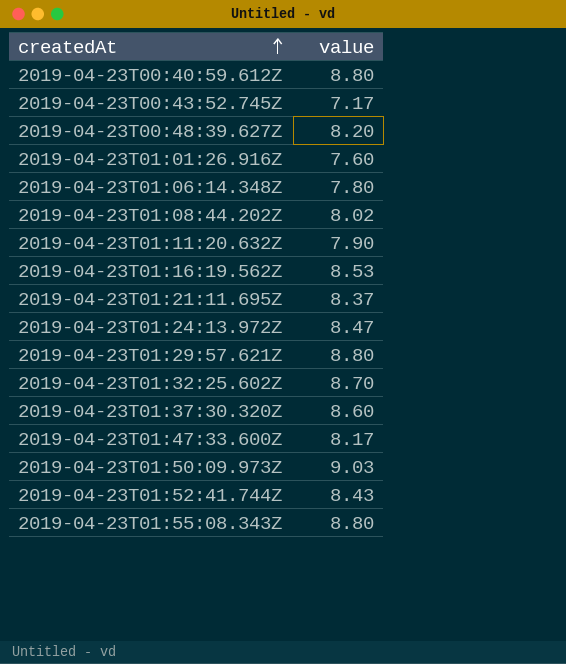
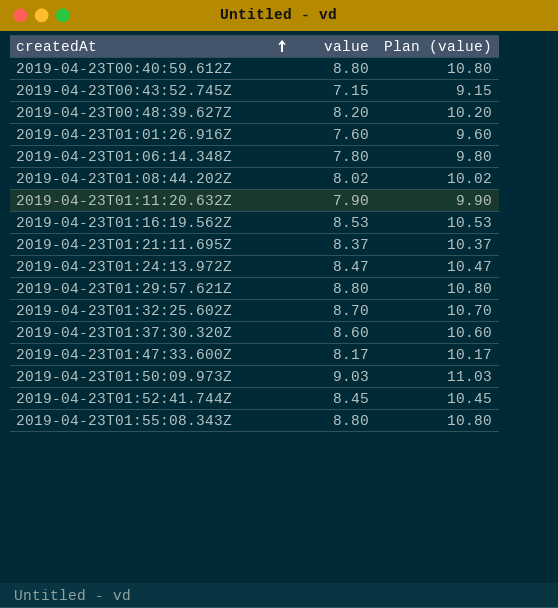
column Plan (value) | formula: none -> [value] + 2
2019-04-23T00:43:52.745Z | value: 7.17 -> 7.15
2019-04-23T01:52:41.744Z | value: 8.43 -> 8.45

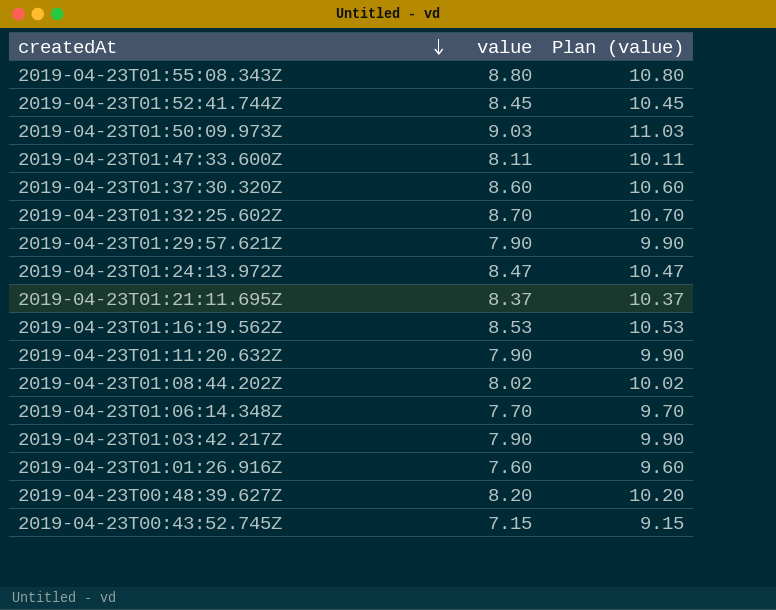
row order: createdAt ascending -> createdAt descending
row 2019-04-23T00:40:59.612Z: 8.80 | 10.80 -> none
2019-04-23T01:47:33.600Z | value: 8.17 -> 8.11
2019-04-23T01:47:33.600Z | Plan (value): 10.17 -> 10.11
2019-04-23T01:29:57.621Z | value: 8.80 -> 7.90
2019-04-23T01:29:57.621Z | Plan (value): 10.80 -> 9.90
2019-04-23T01:06:14.348Z | value: 7.80 -> 7.70
2019-04-23T01:06:14.348Z | Plan (value): 9.80 -> 9.70
row 2019-04-23T01:03:42.217Z: none -> 7.90 | 9.90

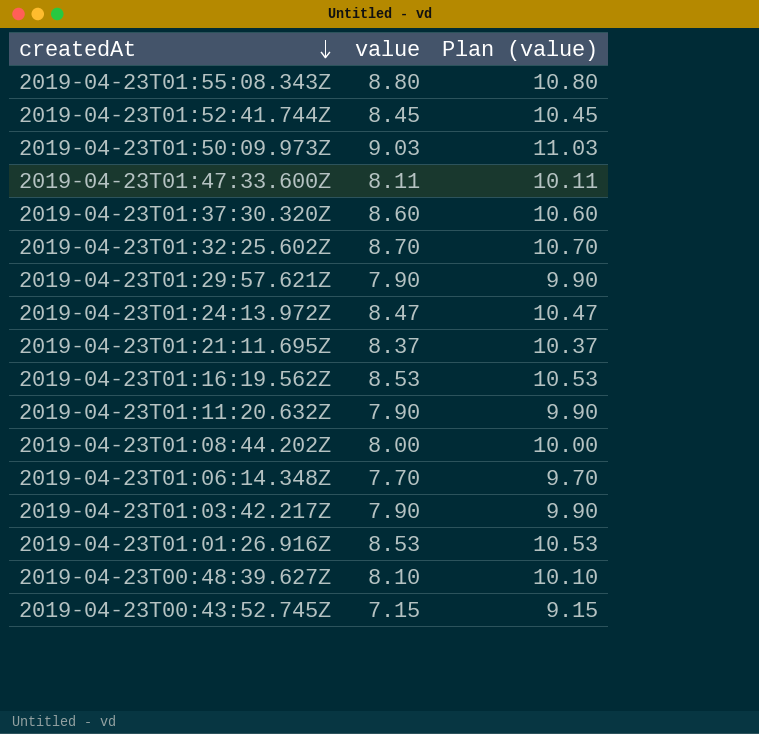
2019-04-23T01:08:44.202Z | value: 8.02 -> 8.00
2019-04-23T01:08:44.202Z | Plan (value): 10.02 -> 10.00
2019-04-23T01:01:26.916Z | value: 7.60 -> 8.53
2019-04-23T01:01:26.916Z | Plan (value): 9.60 -> 10.53
2019-04-23T00:48:39.627Z | value: 8.20 -> 8.10
2019-04-23T00:48:39.627Z | Plan (value): 10.20 -> 10.10

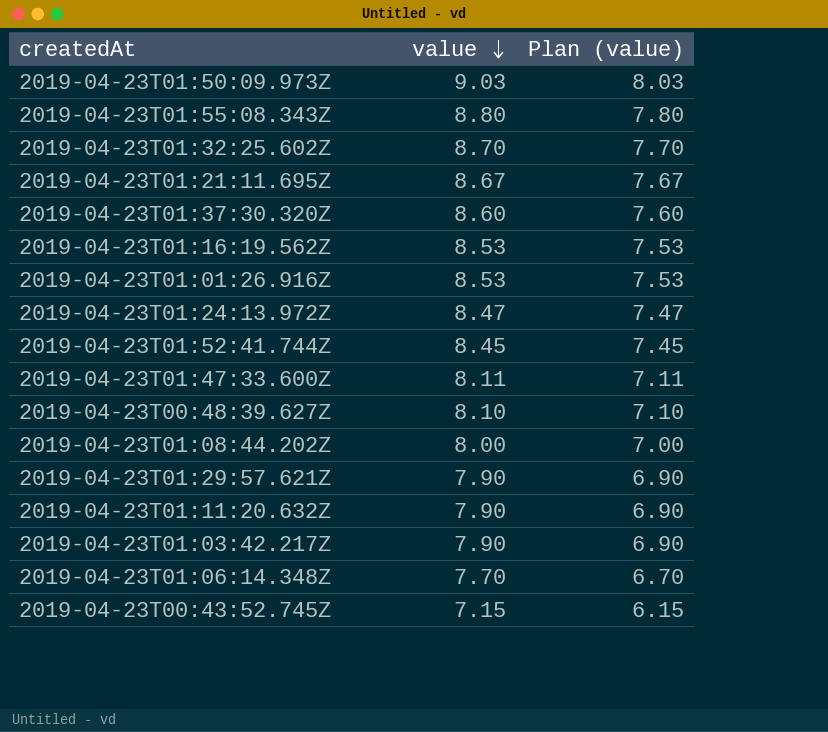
row order: createdAt descending -> value descending
column Plan (value) | formula: [value] + 2 -> [value] - 1
2019-04-23T01:21:11.695Z | value: 8.37 -> 8.67

